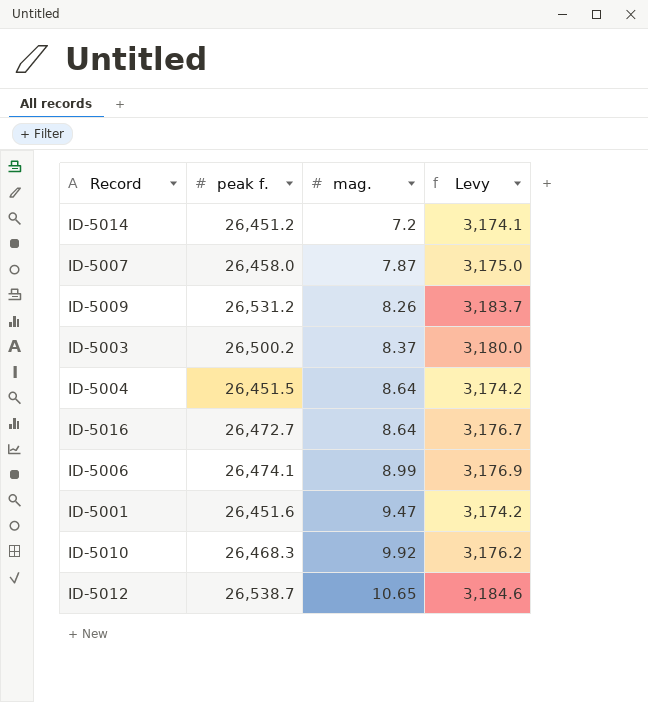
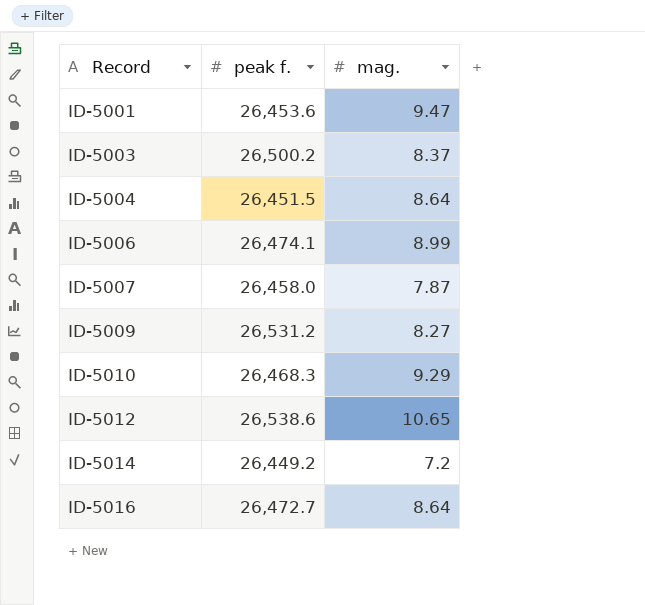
row order: mag. ascending -> Record ascending
column Levy | formula: [peak f.] * 0.12 -> none
ID-5001 | peak f.: 26,451.6 -> 26,453.6
ID-5009 | mag.: 8.26 -> 8.27
ID-5010 | mag.: 9.92 -> 9.29
ID-5012 | peak f.: 26,538.7 -> 26,538.6
ID-5014 | peak f.: 26,451.2 -> 26,449.2

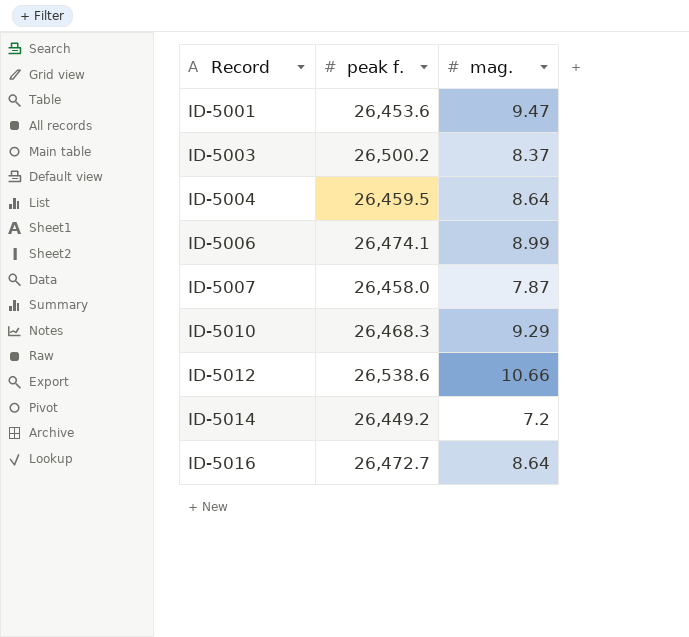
row ID-5009: 26,531.2 | 8.27 -> none
ID-5004 | peak f.: 26,451.5 -> 26,459.5
ID-5012 | mag.: 10.65 -> 10.66

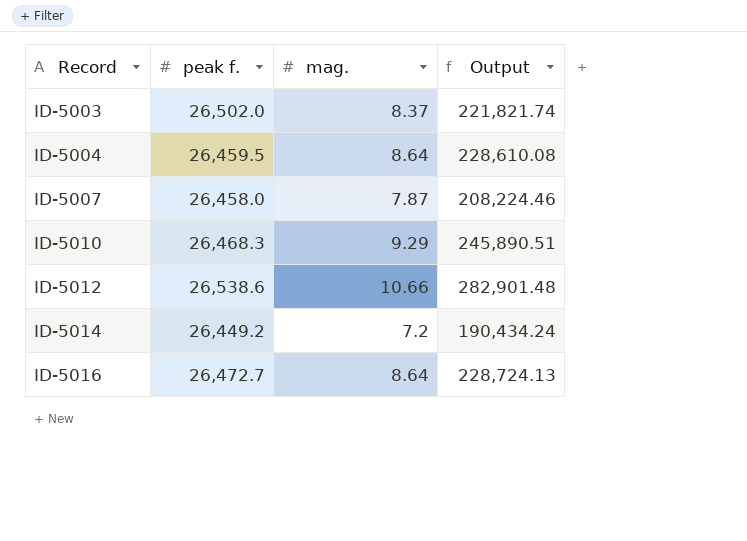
column Output | formula: none -> [peak f.] * [mag.]
row ID-5001: 26,453.6 | 9.47 -> none
row ID-5006: 26,474.1 | 8.99 -> none
ID-5003 | peak f.: 26,500.2 -> 26,502.0

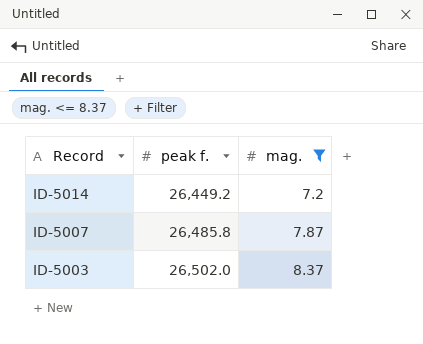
filter: none -> mag. <= 8.37
row order: Record ascending -> Record descending
column Output | formula: [peak f.] * [mag.] -> none
ID-5007 | peak f.: 26,458.0 -> 26,485.8

